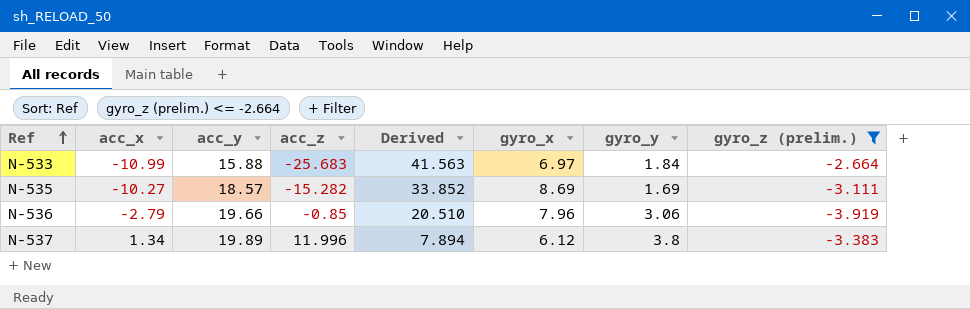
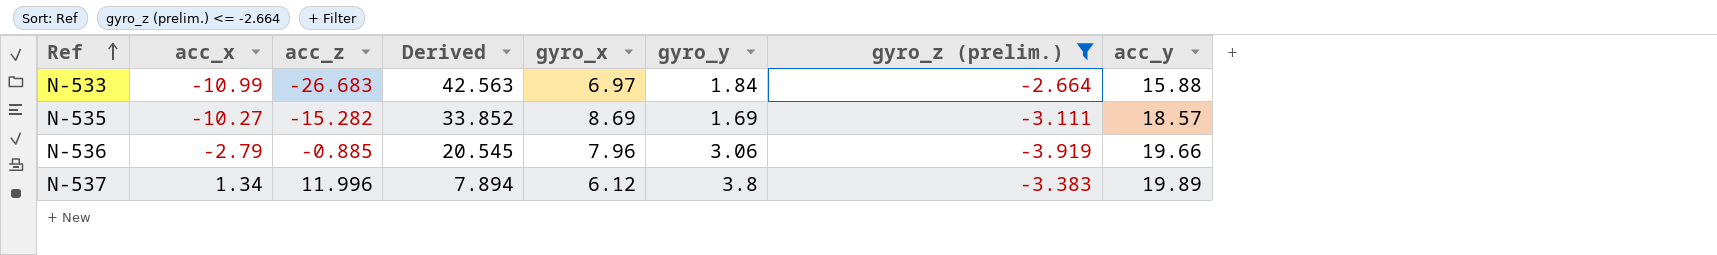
column acc_y | position: 3 -> 8
N-533 | acc_z: -25.683 -> -26.683
N-533 | Derived: 41.563 -> 42.563
N-536 | acc_z: -0.85 -> -0.885
N-536 | Derived: 20.510 -> 20.545

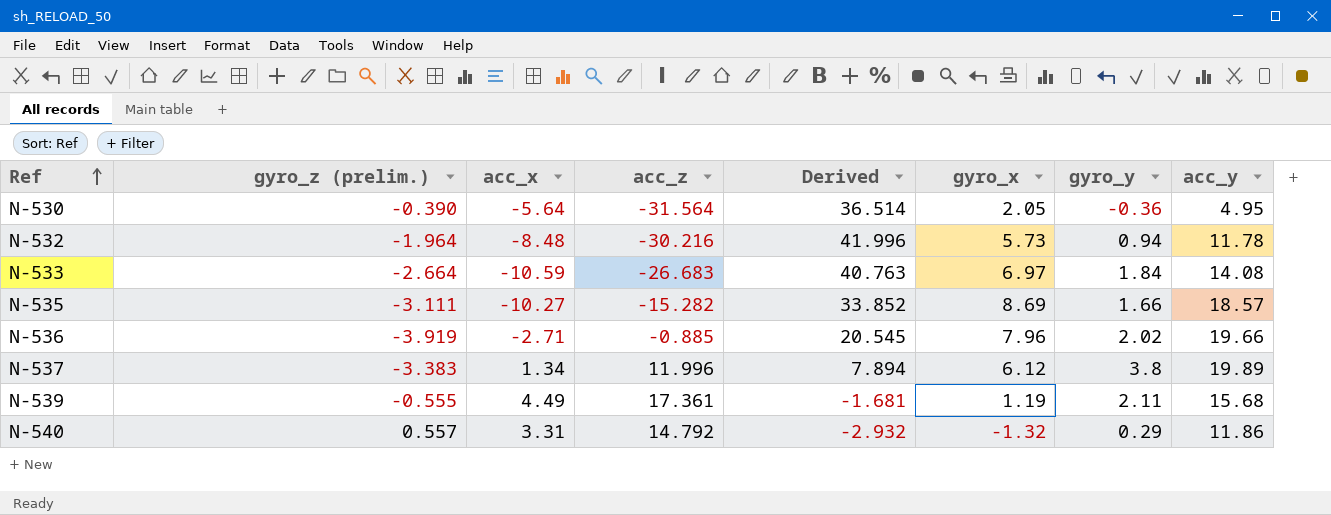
filter: gyro_z (prelim.) <= -2.664 -> none
column gyro_z (prelim.) | position: 7 -> 2
N-533 | acc_x: -10.99 -> -10.59
N-533 | Derived: 42.563 -> 40.763
N-533 | acc_y: 15.88 -> 14.08
N-535 | gyro_y: 1.69 -> 1.66
N-536 | acc_x: -2.79 -> -2.71
N-536 | gyro_y: 3.06 -> 2.02

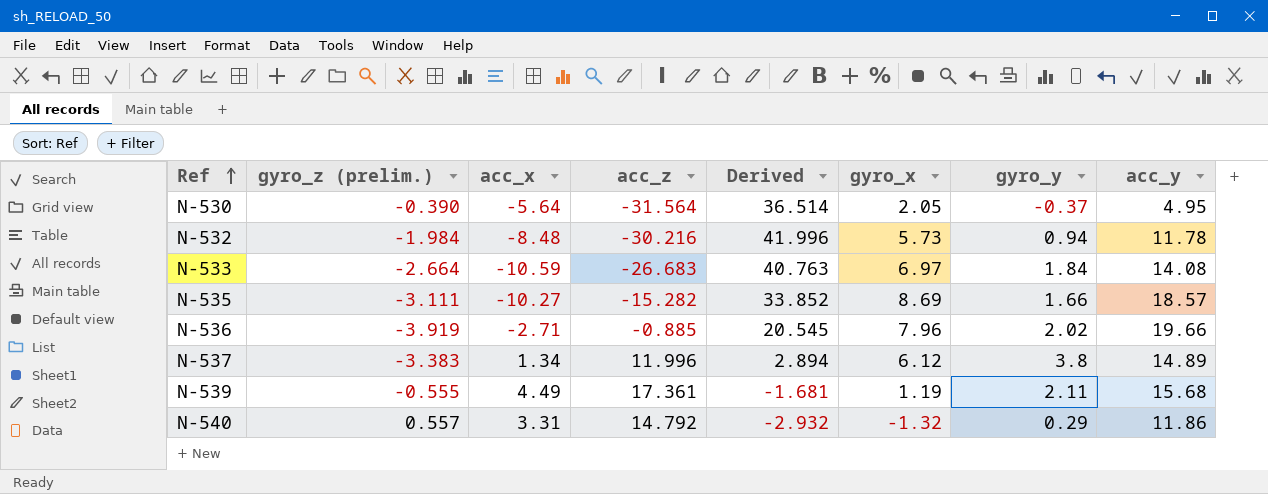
N-530 | gyro_y: -0.36 -> -0.37
N-532 | gyro_z (prelim.): -1.964 -> -1.984
N-537 | Derived: 7.894 -> 2.894
N-537 | acc_y: 19.89 -> 14.89

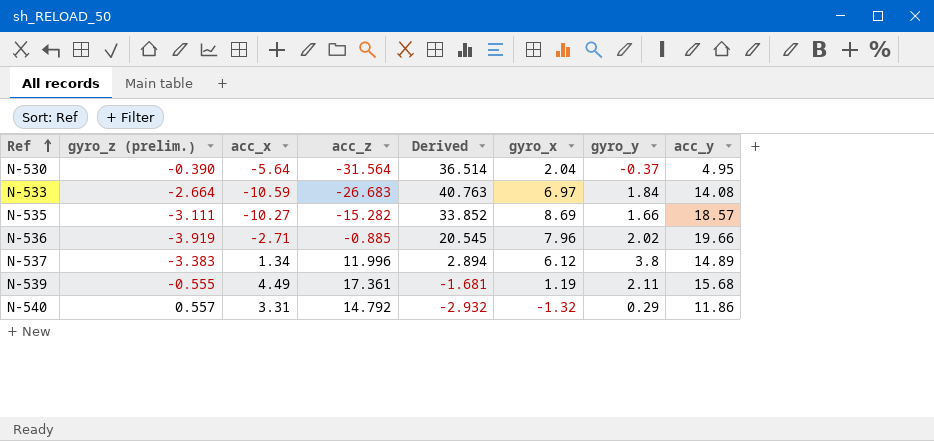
row N-532: -1.984 | -8.48 | -30.216 | 41.996 | 5.73 | 0.94 | 11.78 -> none
N-530 | gyro_x: 2.05 -> 2.04

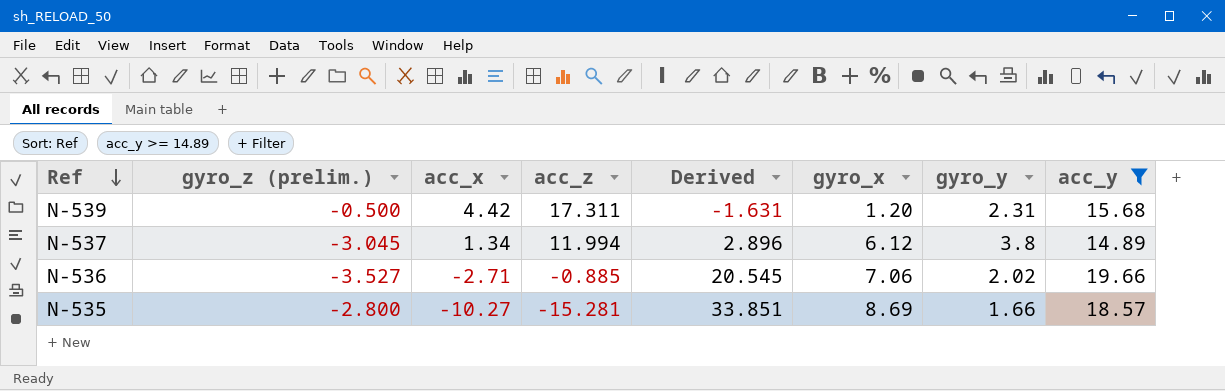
filter: none -> acc_y >= 14.89
row order: Ref ascending -> Ref descending
N-539 | gyro_z (prelim.): -0.555 -> -0.500
N-539 | acc_x: 4.49 -> 4.42
N-539 | acc_z: 17.361 -> 17.311
N-539 | Derived: -1.681 -> -1.631
N-539 | gyro_x: 1.19 -> 1.20
N-539 | gyro_y: 2.11 -> 2.31
N-537 | gyro_z (prelim.): -3.383 -> -3.045
N-537 | acc_z: 11.996 -> 11.994
N-537 | Derived: 2.894 -> 2.896
N-536 | gyro_z (prelim.): -3.919 -> -3.527
N-536 | gyro_x: 7.96 -> 7.06
N-535 | gyro_z (prelim.): -3.111 -> -2.800
N-535 | acc_z: -15.282 -> -15.281
N-535 | Derived: 33.852 -> 33.851

